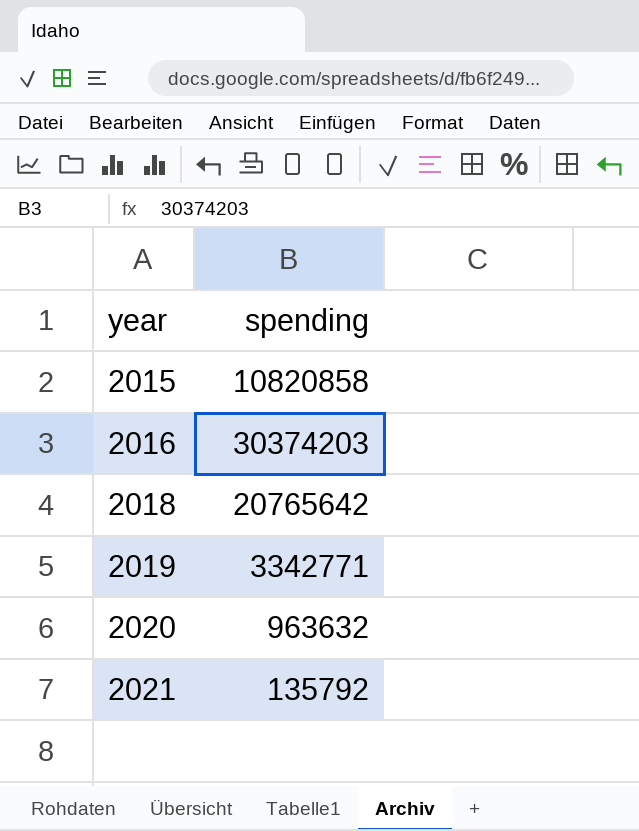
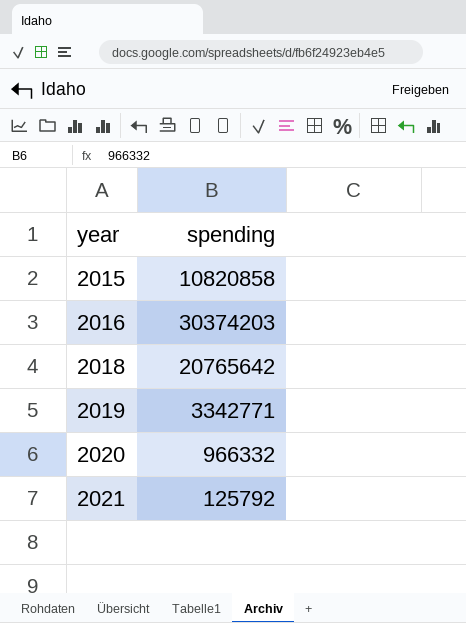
2020 | spending: 963632 -> 966332
2021 | spending: 135792 -> 125792

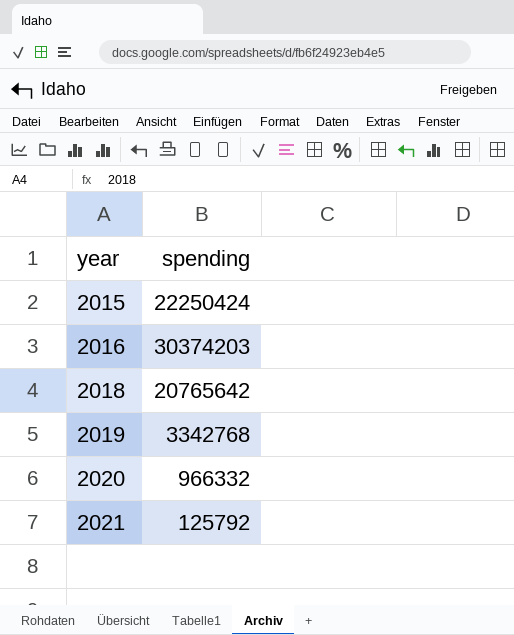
2015 | spending: 10820858 -> 22250424
2019 | spending: 3342771 -> 3342768

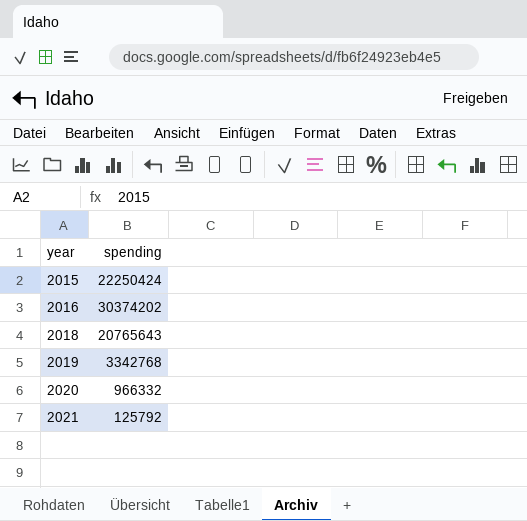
2016 | spending: 30374203 -> 30374202
2018 | spending: 20765642 -> 20765643

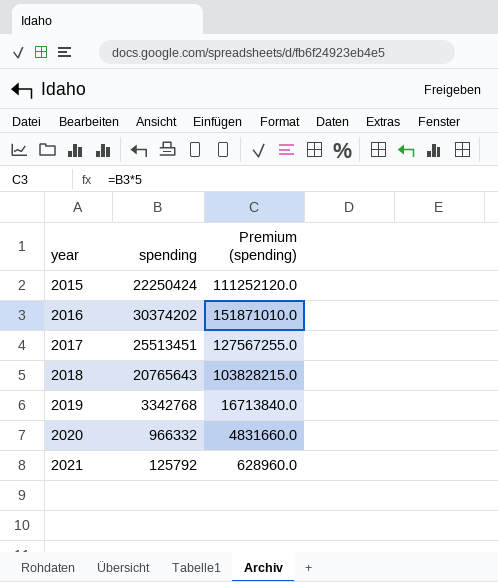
column Premium (spending) | formula: none -> [spending] * 5
row 2017: none -> 25513451 | 127567255.0

